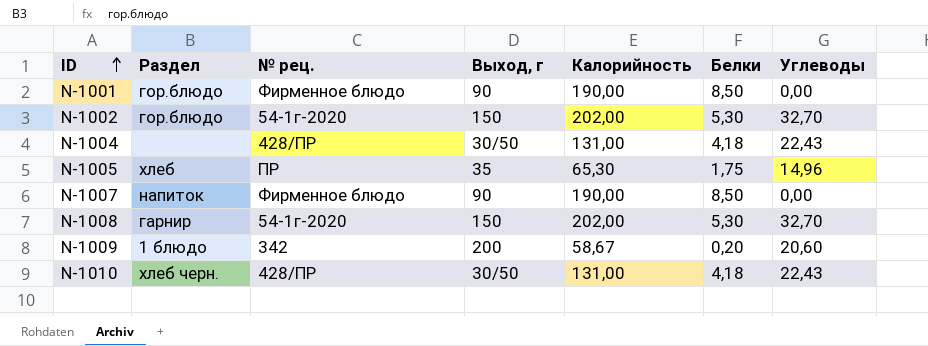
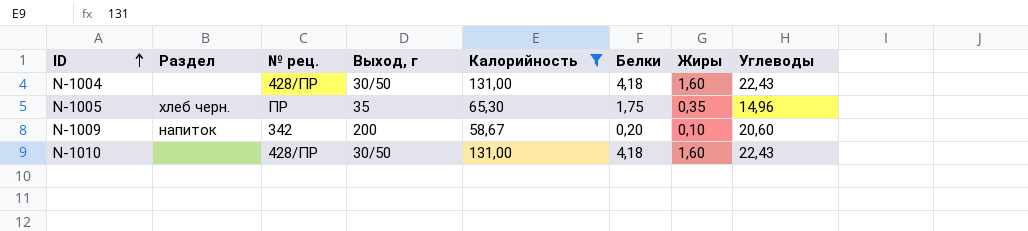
filter: none -> Калорийность <= 131,00
column Жиры | position: none -> 7
N-1005 | Раздел: хлеб -> хлеб черн.
N-1009 | Раздел: 1 блюдо -> напиток
N-1010 | Раздел: хлеб черн. -> none

